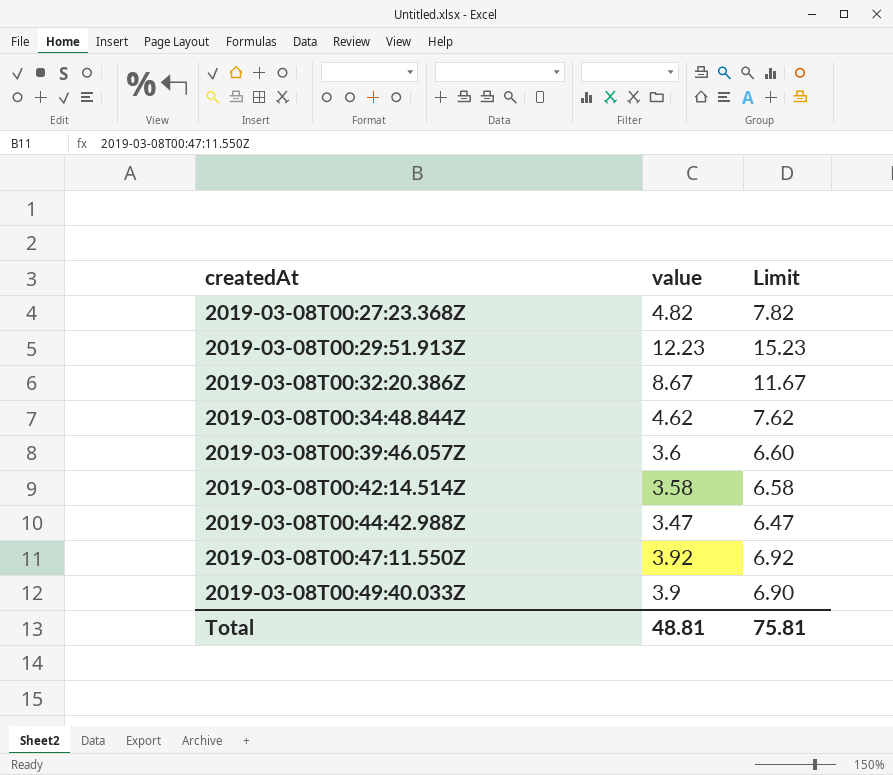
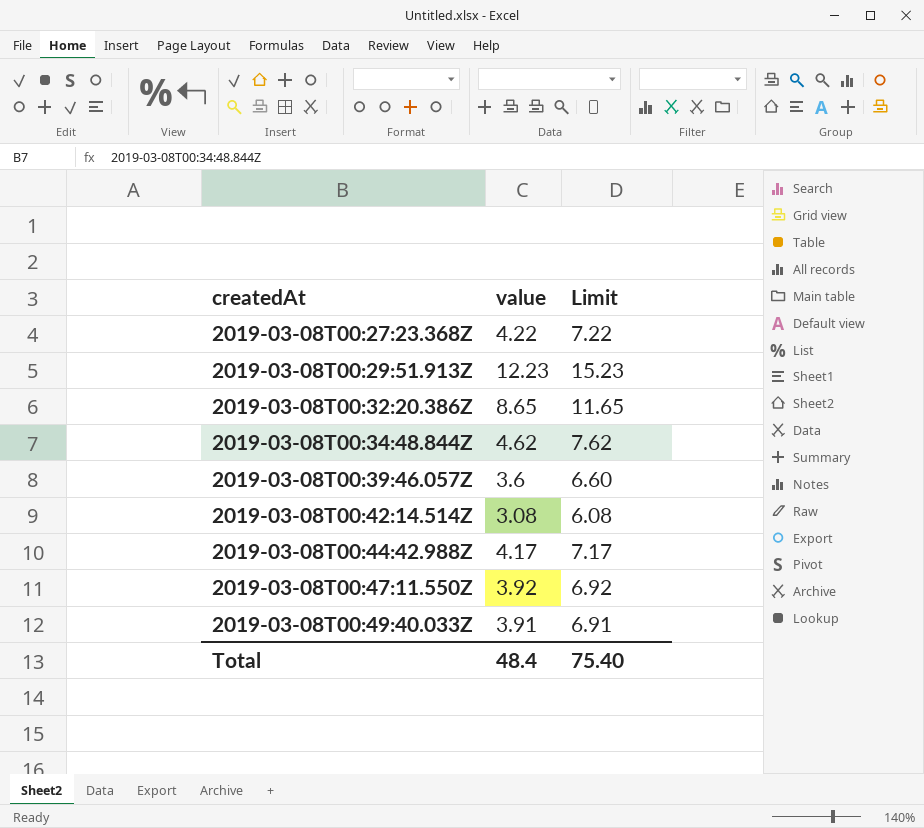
2019-03-08T00:27:23.368Z | value: 4.82 -> 4.22
2019-03-08T00:27:23.368Z | Limit: 7.82 -> 7.22
2019-03-08T00:32:20.386Z | value: 8.67 -> 8.65
2019-03-08T00:32:20.386Z | Limit: 11.67 -> 11.65
2019-03-08T00:42:14.514Z | value: 3.58 -> 3.08
2019-03-08T00:42:14.514Z | Limit: 6.58 -> 6.08
2019-03-08T00:44:42.988Z | value: 3.47 -> 4.17
2019-03-08T00:44:42.988Z | Limit: 6.47 -> 7.17
2019-03-08T00:49:40.033Z | value: 3.9 -> 3.91
2019-03-08T00:49:40.033Z | Limit: 6.90 -> 6.91
Total | value: 48.81 -> 48.4
Total | Limit: 75.81 -> 75.40

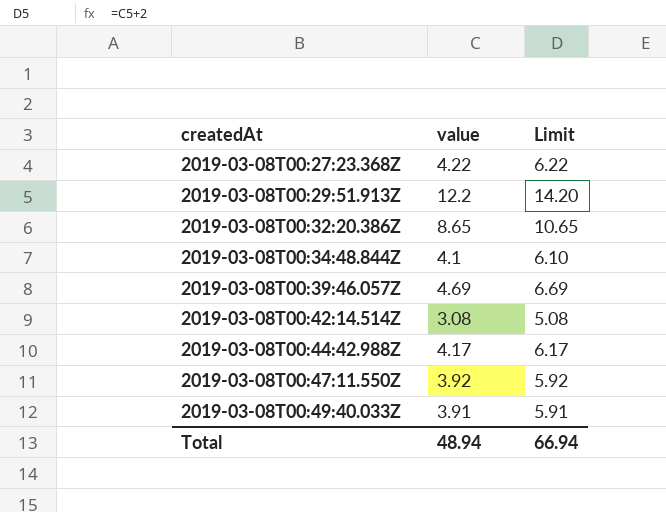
column Limit | formula: [value] + 3 -> [value] + 2
2019-03-08T00:29:51.913Z | value: 12.23 -> 12.2
2019-03-08T00:34:48.844Z | value: 4.62 -> 4.1
2019-03-08T00:39:46.057Z | value: 3.6 -> 4.69
Total | value: 48.4 -> 48.94
Total | Limit: 75.40 -> 66.94

